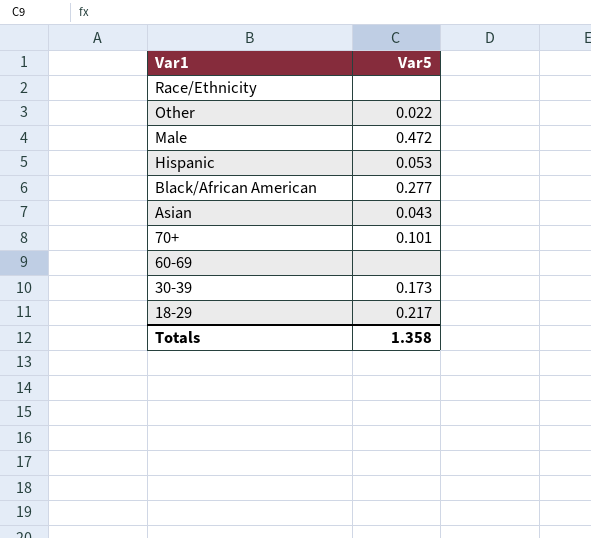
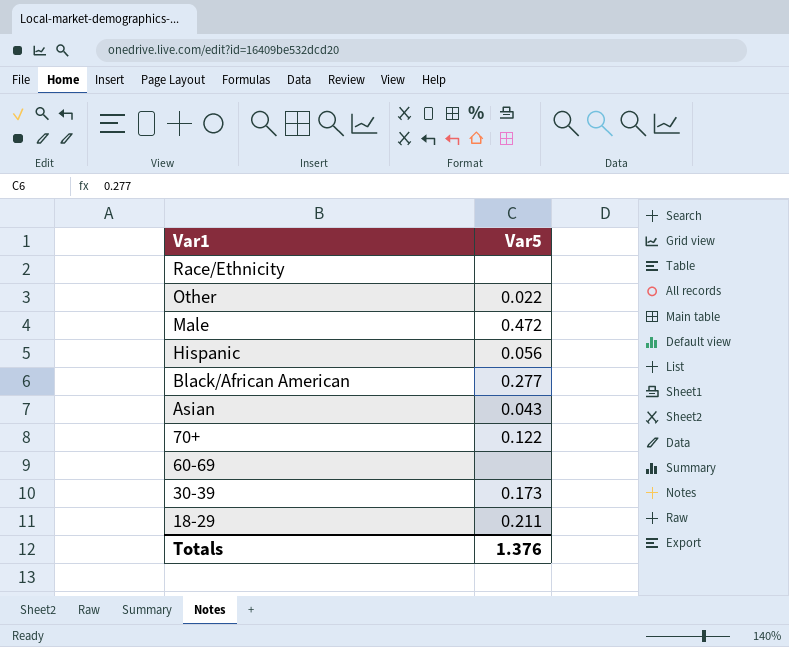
Hispanic | Var5: 0.053 -> 0.056
70+ | Var5: 0.101 -> 0.122
18-29 | Var5: 0.217 -> 0.211
Totals | Var5: 1.358 -> 1.376

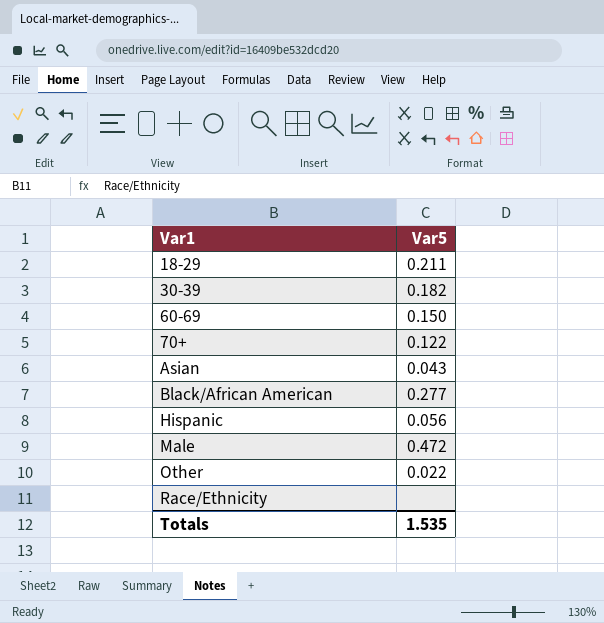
row order: Var1 descending -> Var1 ascending
30-39 | Var5: 0.173 -> 0.182
60-69 | Var5: none -> 0.150
Totals | Var5: 1.376 -> 1.535

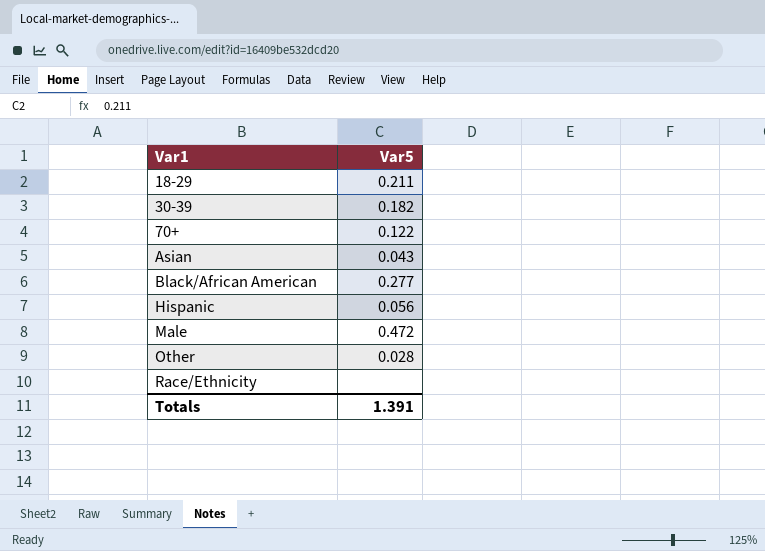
row 60-69: 0.150 -> none
Other | Var5: 0.022 -> 0.028
Totals | Var5: 1.535 -> 1.391

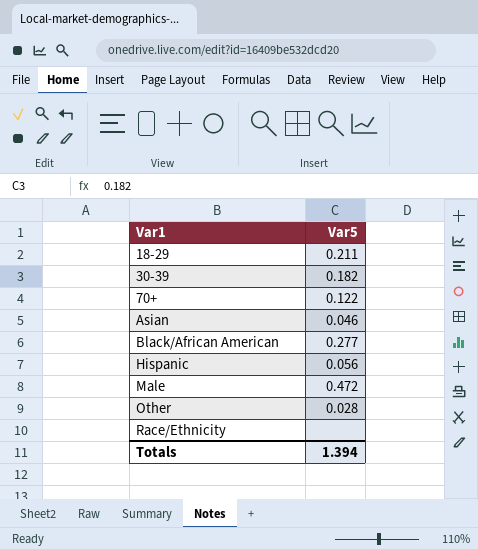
Asian | Var5: 0.043 -> 0.046
Totals | Var5: 1.391 -> 1.394

